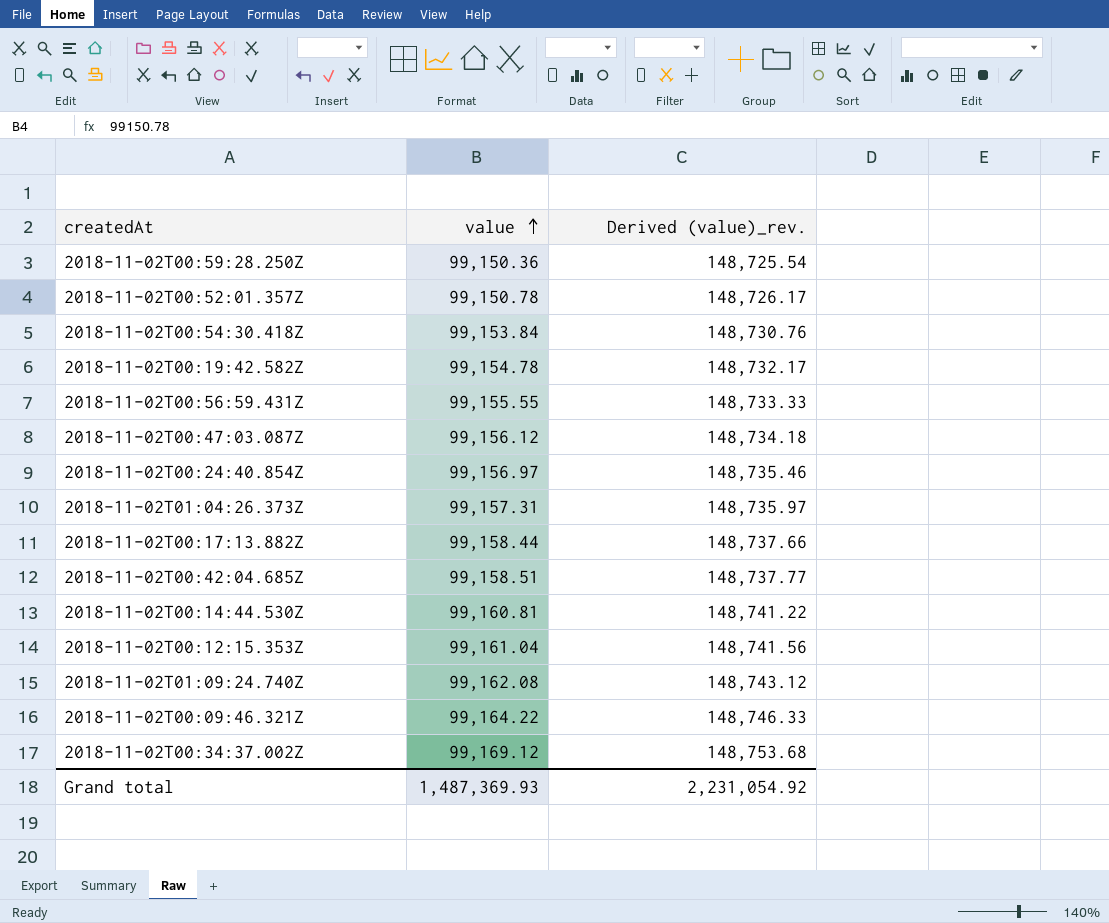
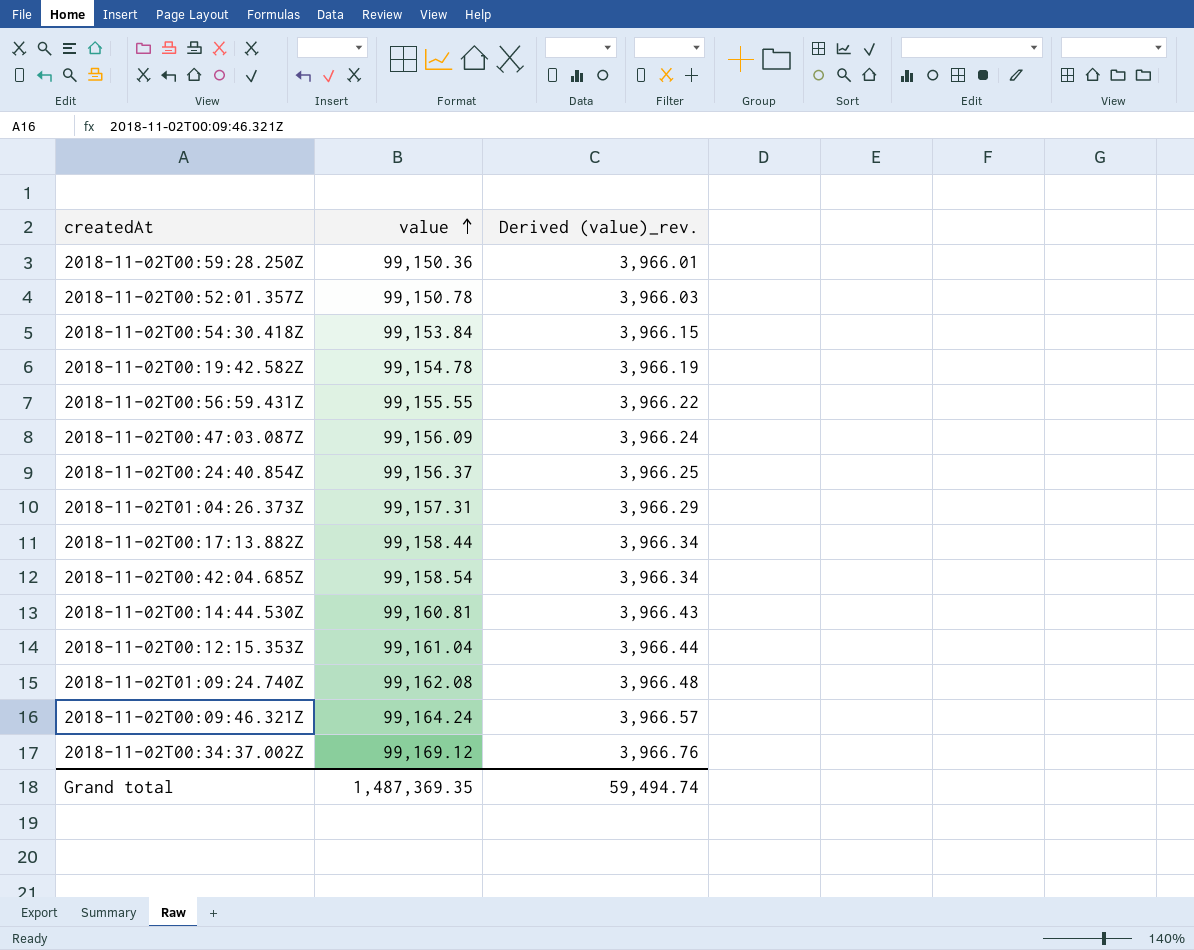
column Derived (value)_rev. | formula: [value] * 1.5 -> [value] * 0.04
2018-11-02T00:47:03.087Z | value: 99,156.12 -> 99,156.09
2018-11-02T00:24:40.854Z | value: 99,156.97 -> 99,156.37
2018-11-02T00:42:04.685Z | value: 99,158.51 -> 99,158.54
2018-11-02T00:09:46.321Z | value: 99,164.22 -> 99,164.24
Grand total | value: 1,487,369.93 -> 1,487,369.35
Grand total | Derived (value)_rev.: 2,231,054.92 -> 59,494.74

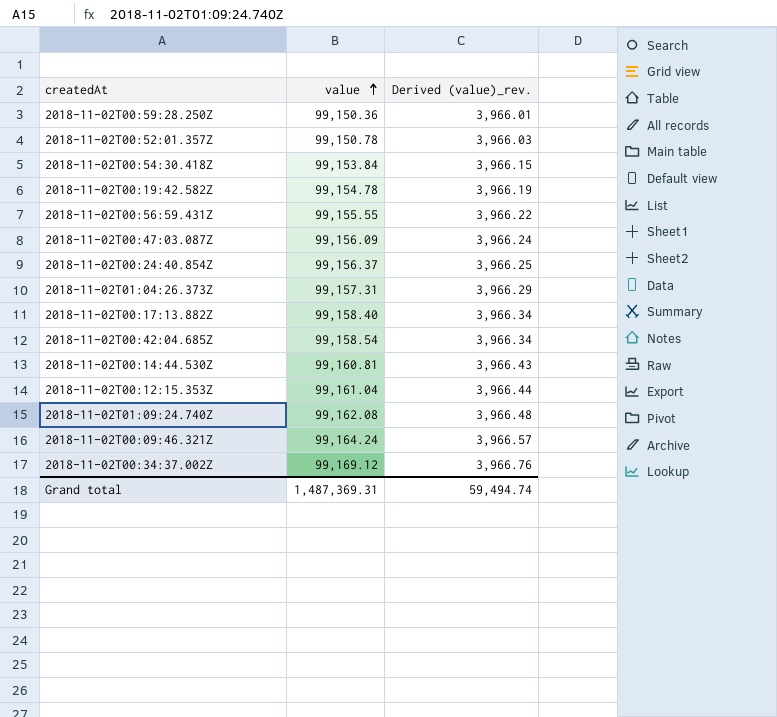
2018-11-02T00:17:13.882Z | value: 99,158.44 -> 99,158.40
Grand total | value: 1,487,369.35 -> 1,487,369.31

